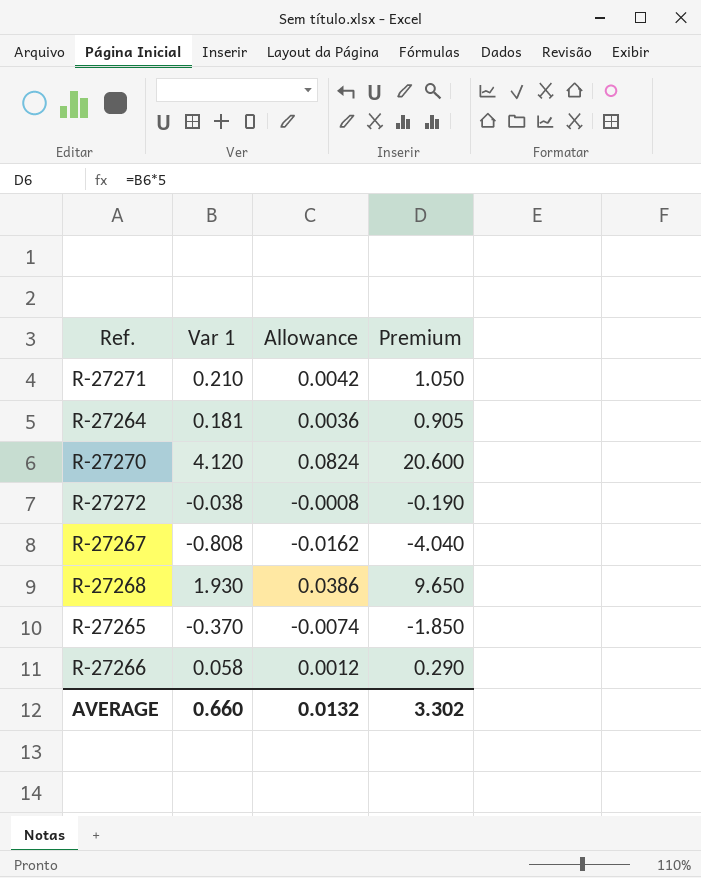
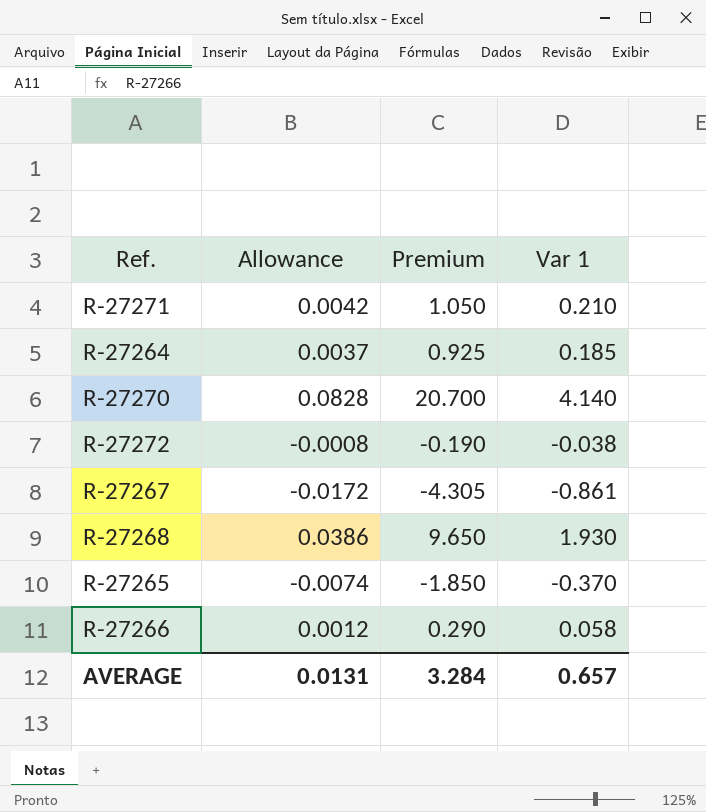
column Var 1 | position: 2 -> 4
R-27264 | Allowance: 0.0036 -> 0.0037
R-27264 | Premium: 0.905 -> 0.925
R-27264 | Var 1: 0.181 -> 0.185
R-27270 | Allowance: 0.0824 -> 0.0828
R-27270 | Premium: 20.600 -> 20.700
R-27270 | Var 1: 4.120 -> 4.140
R-27267 | Allowance: -0.0162 -> -0.0172
R-27267 | Premium: -4.040 -> -4.305
R-27267 | Var 1: -0.808 -> -0.861
AVERAGE | Allowance: 0.0132 -> 0.0131
AVERAGE | Premium: 3.302 -> 3.284
AVERAGE | Var 1: 0.660 -> 0.657

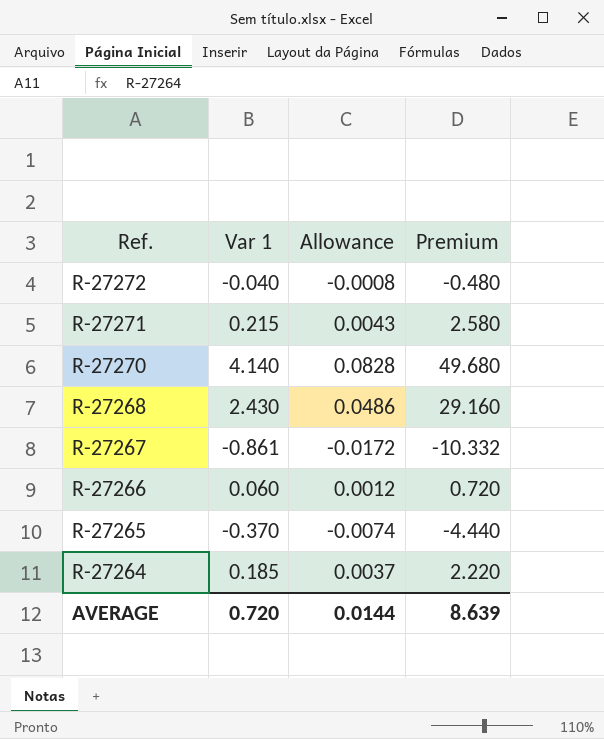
row order: none -> Ref. descending
column Var 1 | position: 4 -> 2
column Premium | formula: [Var 1] * 5 -> [Var 1] * 12
R-27272 | Var 1: -0.038 -> -0.040
R-27271 | Var 1: 0.210 -> 0.215
R-27271 | Allowance: 0.0042 -> 0.0043
R-27268 | Var 1: 1.930 -> 2.430
R-27268 | Allowance: 0.0386 -> 0.0486
R-27266 | Var 1: 0.058 -> 0.060
AVERAGE | Var 1: 0.657 -> 0.720
AVERAGE | Allowance: 0.0131 -> 0.0144
AVERAGE | Premium: 3.284 -> 8.639

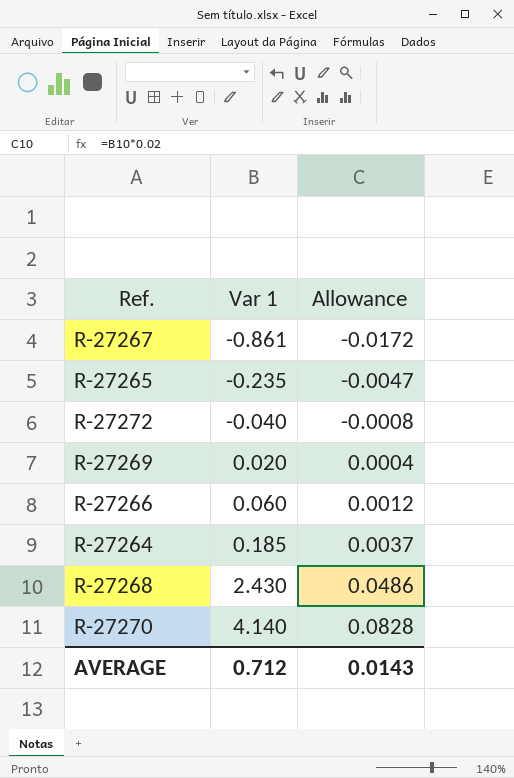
row order: Ref. descending -> Var 1 ascending
column Premium | formula: [Var 1] * 12 -> none
row R-27271: 0.215 | 0.0043 | 2.580 -> none
R-27265 | Var 1: -0.370 -> -0.235
R-27265 | Allowance: -0.0074 -> -0.0047
row R-27269: none -> 0.020 | 0.0004
AVERAGE | Var 1: 0.720 -> 0.712
AVERAGE | Allowance: 0.0144 -> 0.0143

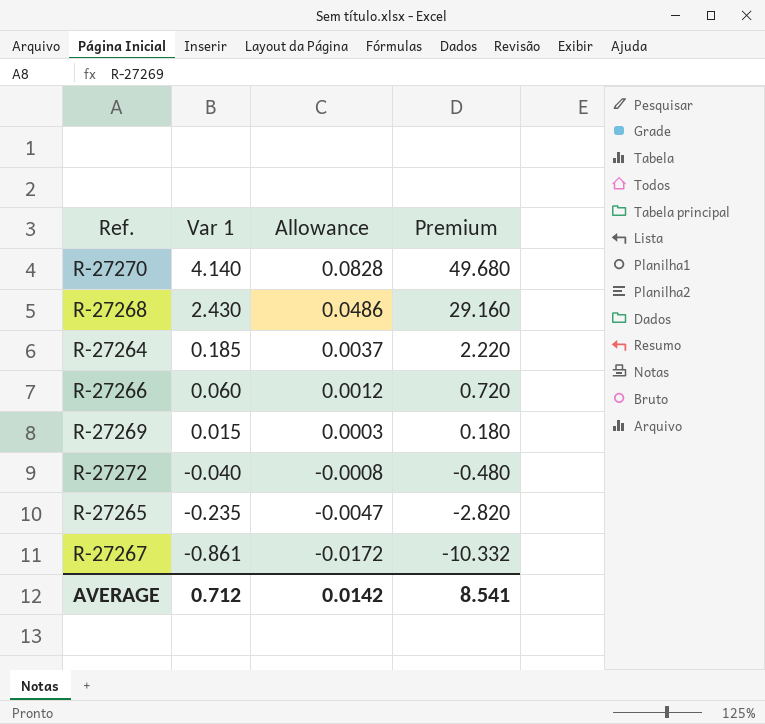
row order: Var 1 ascending -> Var 1 descending
column Premium | formula: none -> [Var 1] * 12
R-27269 | Var 1: 0.020 -> 0.015
R-27269 | Allowance: 0.0004 -> 0.0003
AVERAGE | Allowance: 0.0143 -> 0.0142

